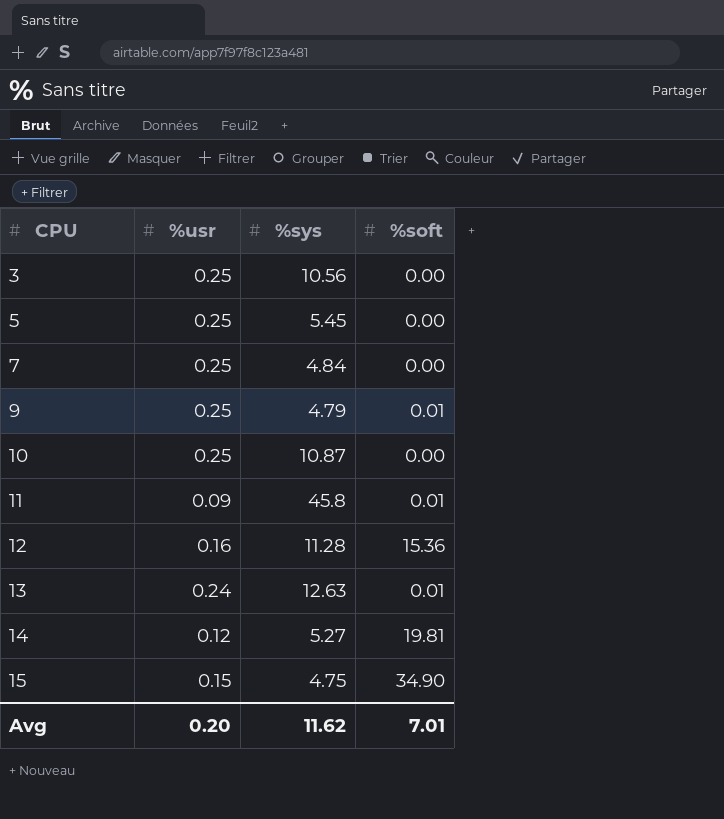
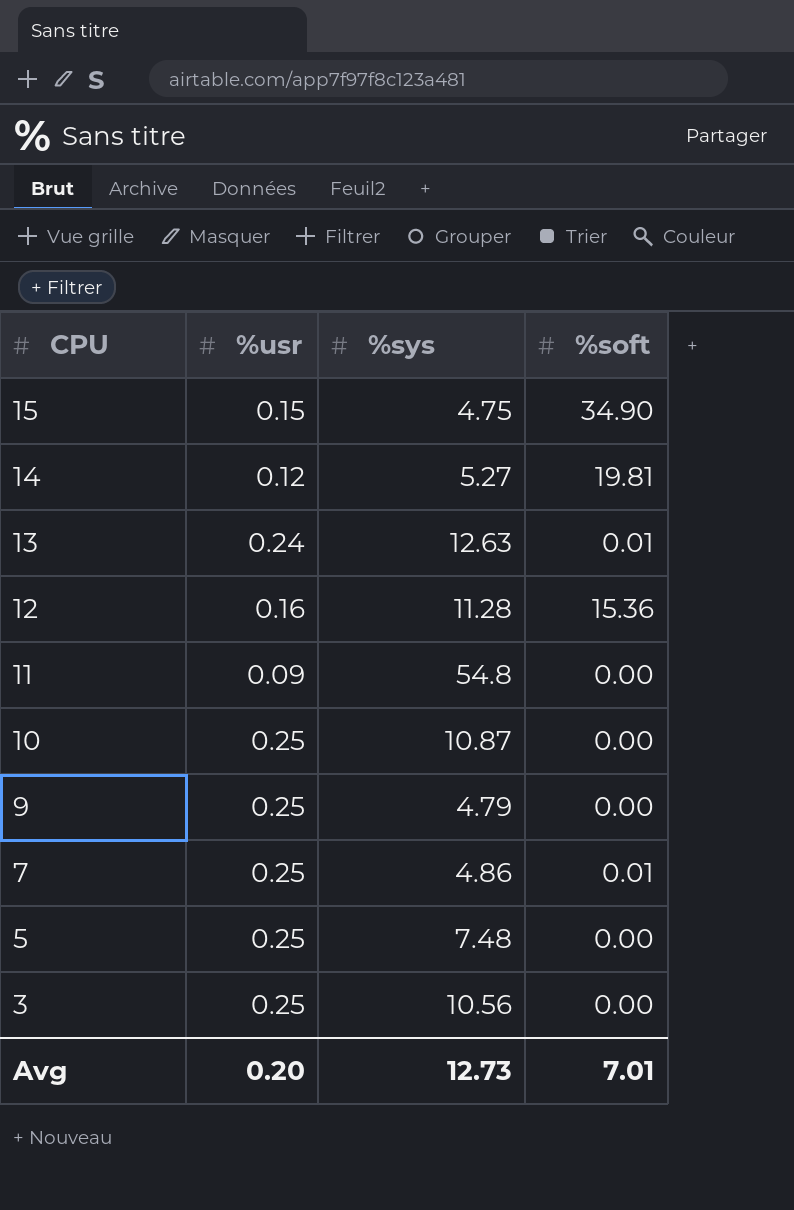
row order: CPU ascending -> CPU descending
11 | %sys: 45.8 -> 54.8
11 | %soft: 0.01 -> 0.00
9 | %soft: 0.01 -> 0.00
7 | %sys: 4.84 -> 4.86
7 | %soft: 0.00 -> 0.01
5 | %sys: 5.45 -> 7.48
Avg | %sys: 11.62 -> 12.73

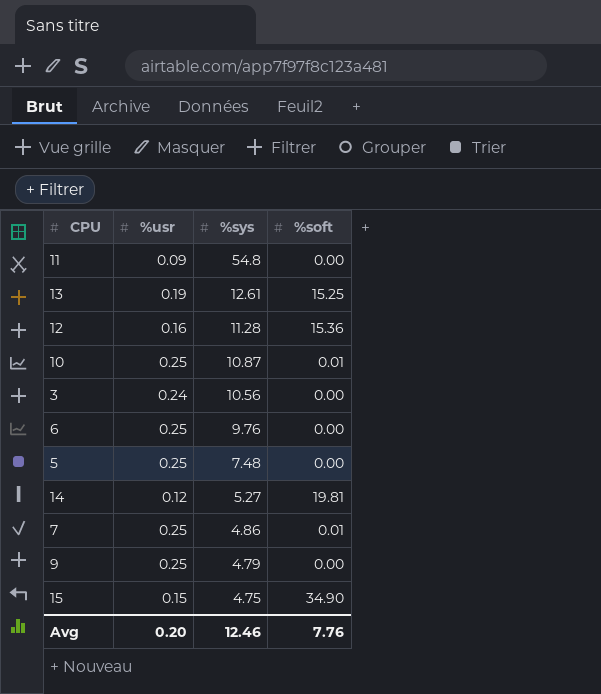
row order: CPU descending -> %sys descending
13 | %usr: 0.24 -> 0.19
13 | %sys: 12.63 -> 12.61
13 | %soft: 0.01 -> 15.25
10 | %soft: 0.00 -> 0.01
3 | %usr: 0.25 -> 0.24
row 6: none -> 0.25 | 9.76 | 0.00
Avg | %sys: 12.73 -> 12.46
Avg | %soft: 7.01 -> 7.76

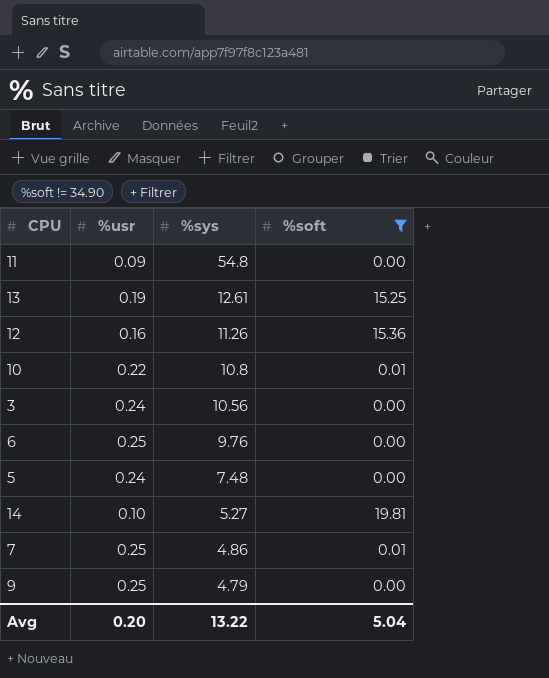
filter: none -> %soft != 34.90
12 | %sys: 11.28 -> 11.26
10 | %usr: 0.25 -> 0.22
10 | %sys: 10.87 -> 10.8
5 | %usr: 0.25 -> 0.24
14 | %usr: 0.12 -> 0.10
Avg | %sys: 12.46 -> 13.22
Avg | %soft: 7.76 -> 5.04

